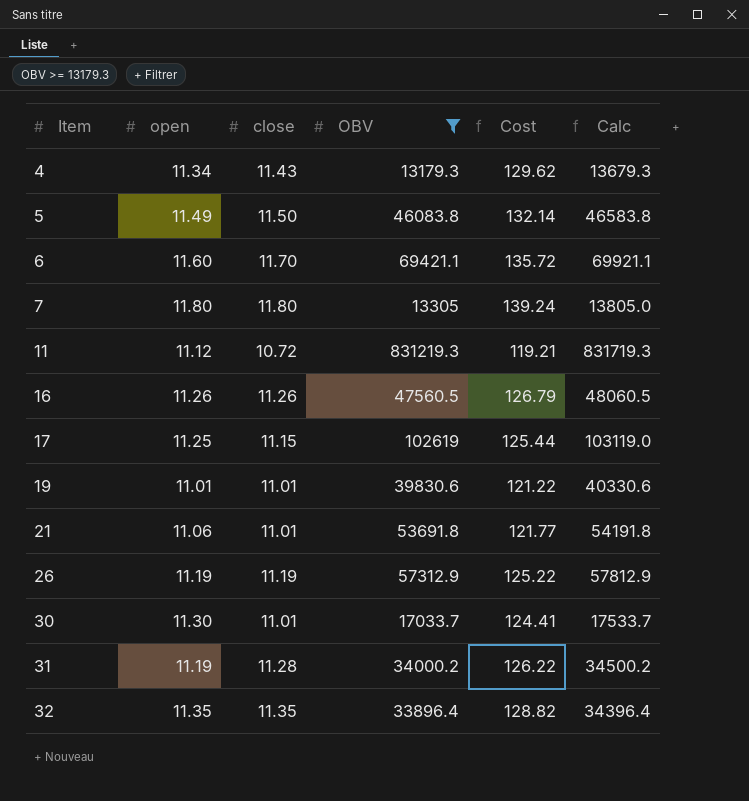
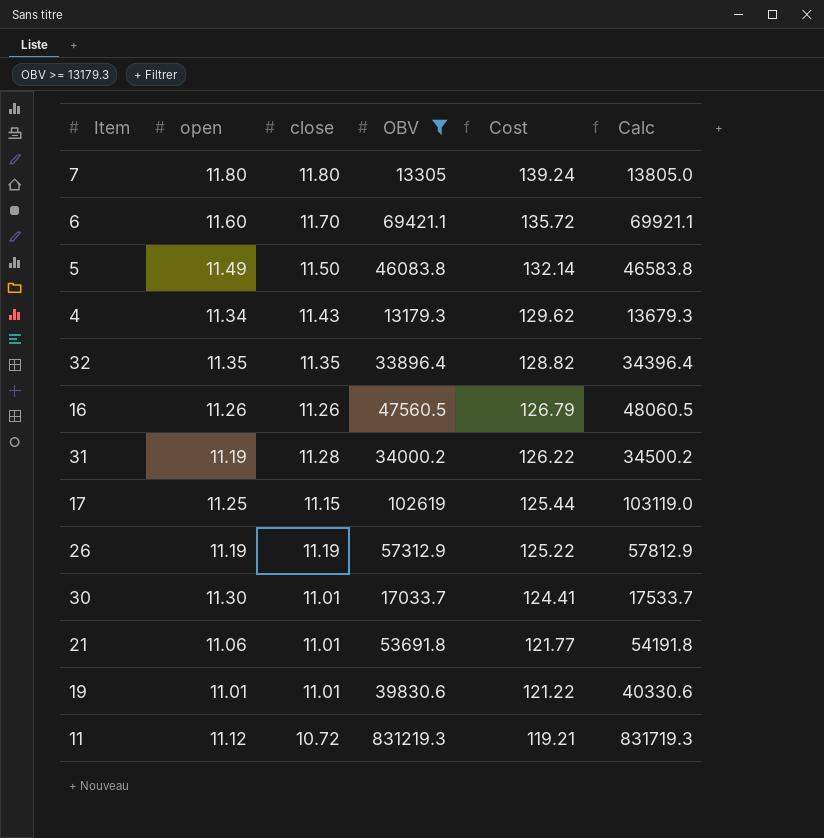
row order: Item ascending -> Cost descending

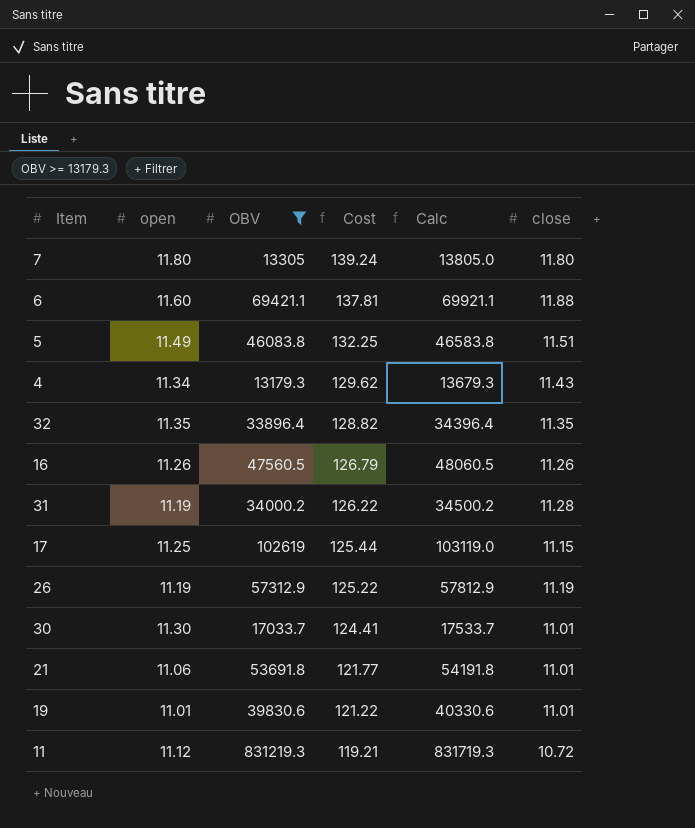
column close | position: 3 -> 6
6 | Cost: 135.72 -> 137.81
6 | close: 11.70 -> 11.88
5 | Cost: 132.14 -> 132.25
5 | close: 11.50 -> 11.51

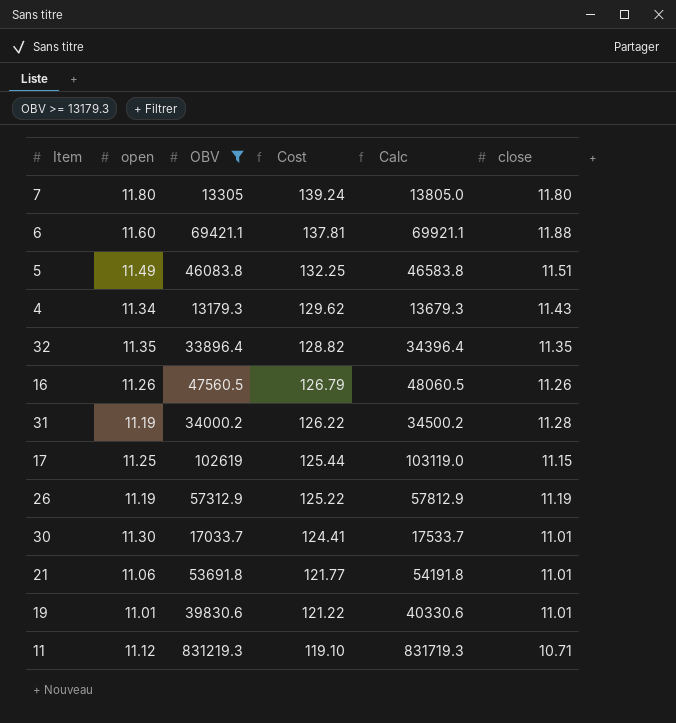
11 | Cost: 119.21 -> 119.10
11 | close: 10.72 -> 10.71

